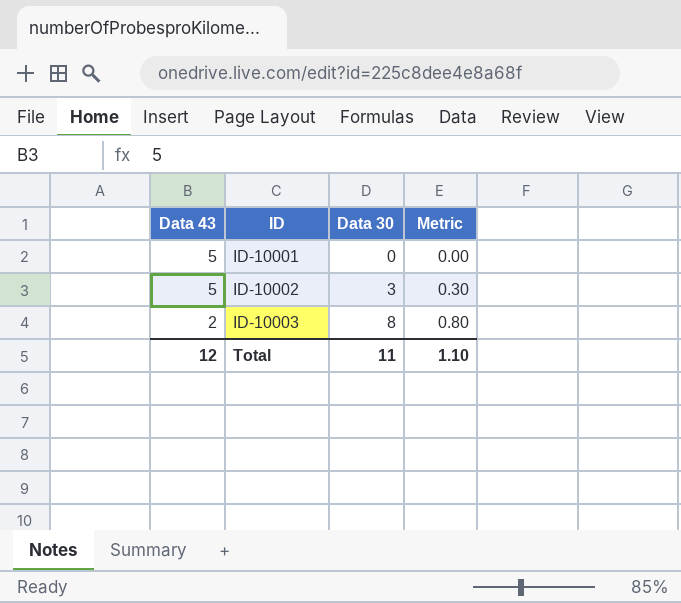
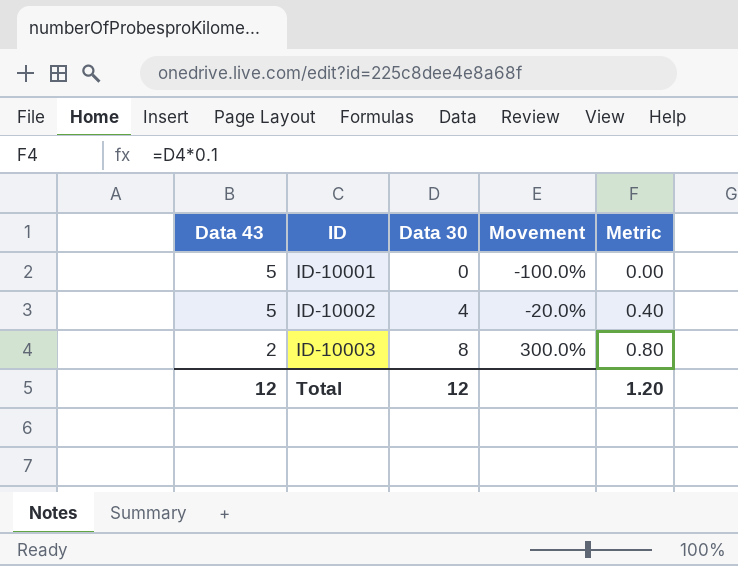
column Movement | formula: none -> ([Data 30] - [Data 43]) / [Data 43]
ID-10002 | Data 30: 3 -> 4
ID-10002 | Metric: 0.30 -> 0.40
Total | Data 30: 11 -> 12
Total | Metric: 1.10 -> 1.20

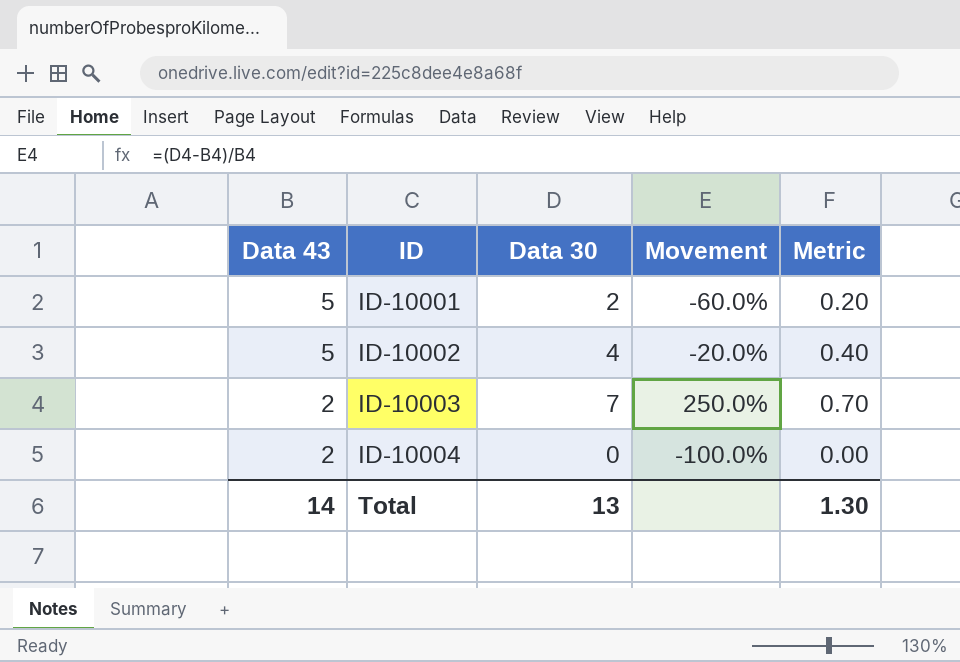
ID-10001 | Data 30: 0 -> 2
ID-10001 | Movement: -100.0% -> -60.0%
ID-10001 | Metric: 0.00 -> 0.20
ID-10003 | Data 30: 8 -> 7
ID-10003 | Movement: 300.0% -> 250.0%
ID-10003 | Metric: 0.80 -> 0.70
row ID-10004: none -> 2 | 0 | -100.0% | 0.00
Total | Data 43: 12 -> 14
Total | Data 30: 12 -> 13
Total | Metric: 1.20 -> 1.30

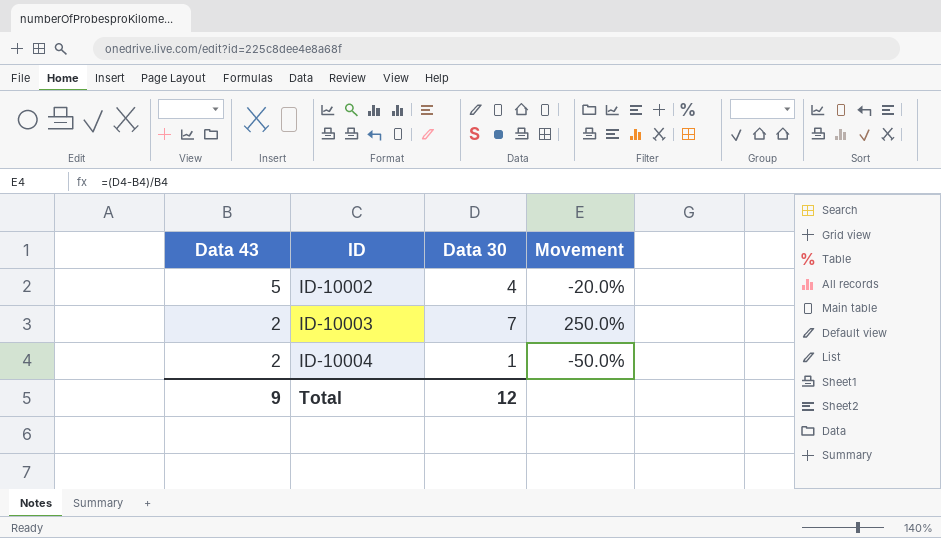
column Metric | formula: [Data 30] * 0.1 -> none
row ID-10001: 5 | 2 | -60.0% | 0.20 -> none
ID-10004 | Data 30: 0 -> 1
ID-10004 | Movement: -100.0% -> -50.0%
Total | Data 43: 14 -> 9
Total | Data 30: 13 -> 12

